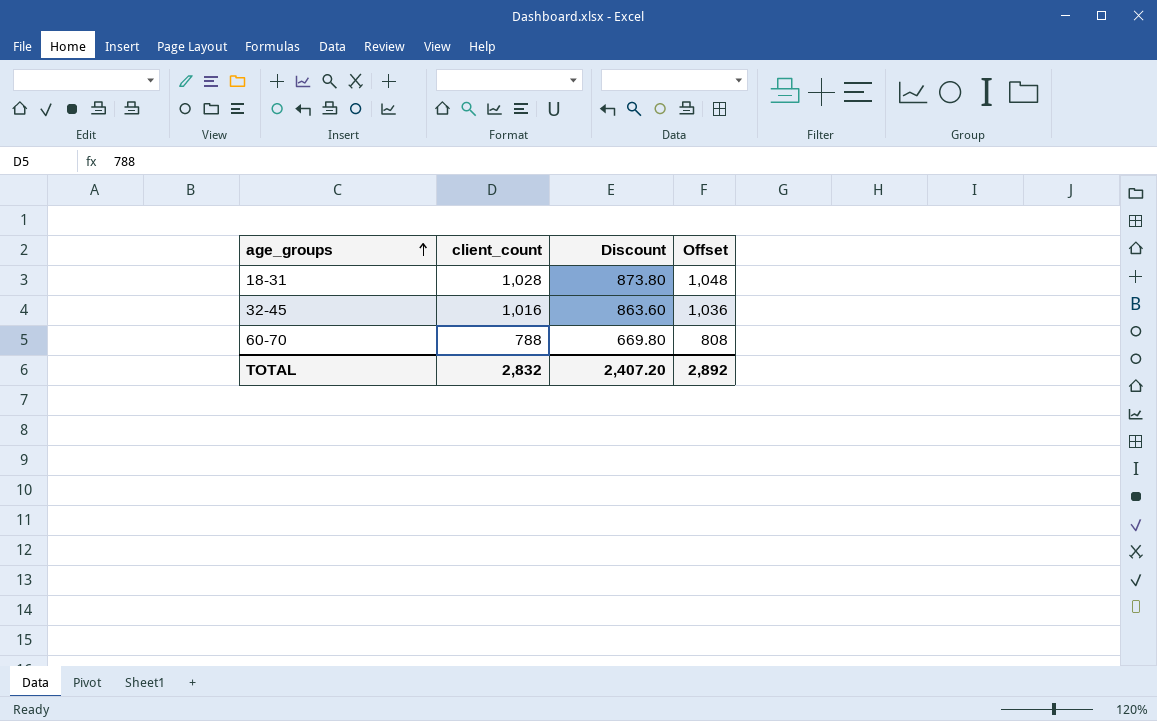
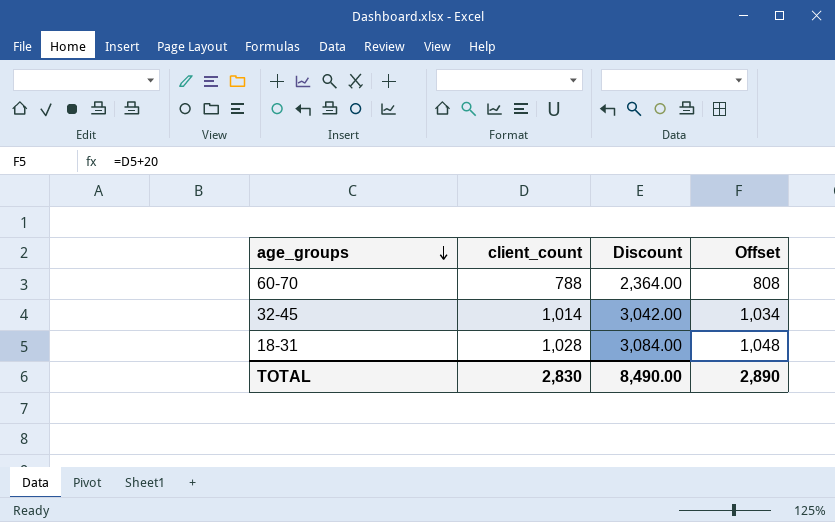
row order: age_groups ascending -> age_groups descending
column Discount | formula: [client_count] * 0.85 -> [client_count] * 3
32-45 | client_count: 1,016 -> 1,014
32-45 | Offset: 1,036 -> 1,034
TOTAL | client_count: 2,832 -> 2,830
TOTAL | Discount: 2,407.20 -> 8,490.00
TOTAL | Offset: 2,892 -> 2,890

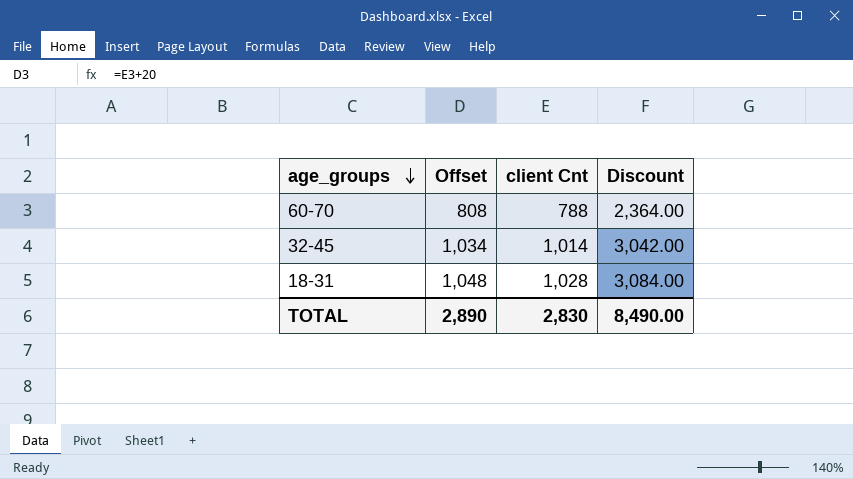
column Offset | position: 4 -> 2
column name: client_count -> client Cnt

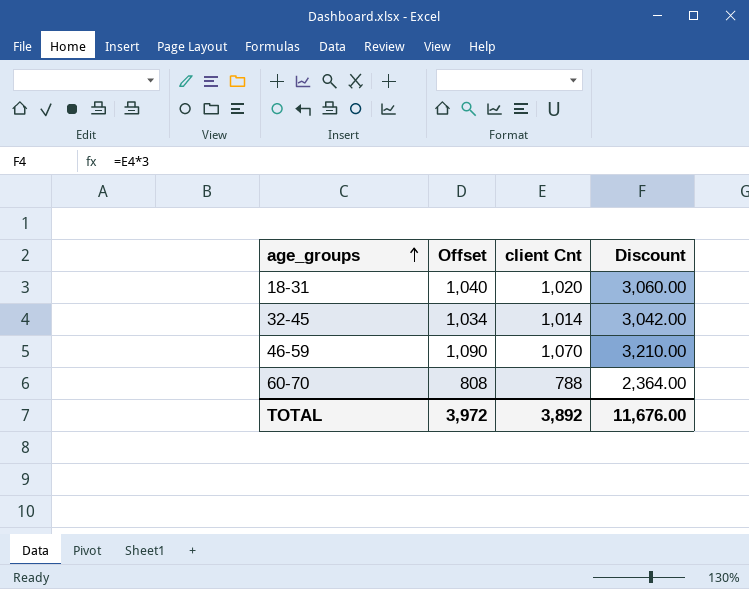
row order: age_groups descending -> age_groups ascending
18-31 | Offset: 1,048 -> 1,040
18-31 | client Cnt: 1,028 -> 1,020
18-31 | Discount: 3,084.00 -> 3,060.00
row 46-59: none -> 1,090 | 1,070 | 3,210.00
TOTAL | Offset: 2,890 -> 3,972
TOTAL | client Cnt: 2,830 -> 3,892
TOTAL | Discount: 8,490.00 -> 11,676.00

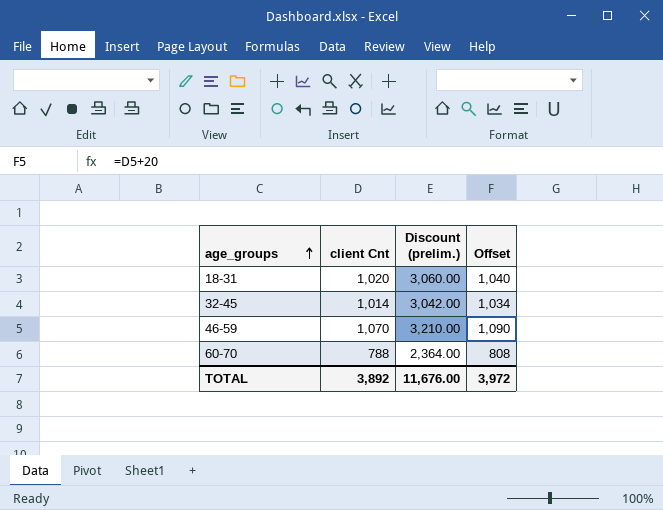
column name: Discount -> Discount (prelim.)
column Offset | position: 2 -> 4

